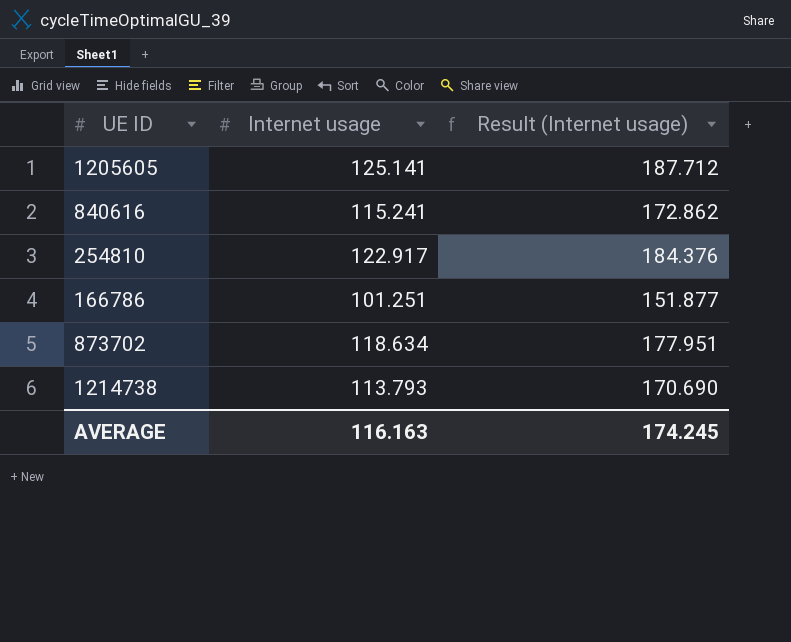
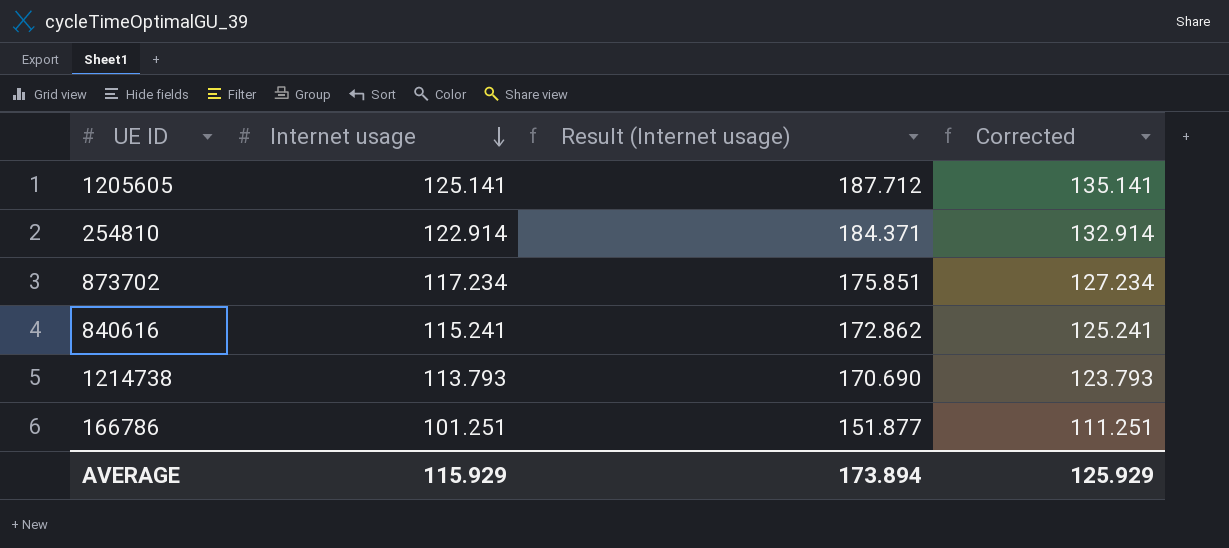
row order: none -> Internet usage descending
column Corrected | formula: none -> [Internet usage] + 10
254810 | Internet usage: 122.917 -> 122.914
254810 | Result (Internet usage): 184.376 -> 184.371
873702 | Internet usage: 118.634 -> 117.234
873702 | Result (Internet usage): 177.951 -> 175.851
AVERAGE | Internet usage: 116.163 -> 115.929
AVERAGE | Result (Internet usage): 174.245 -> 173.894

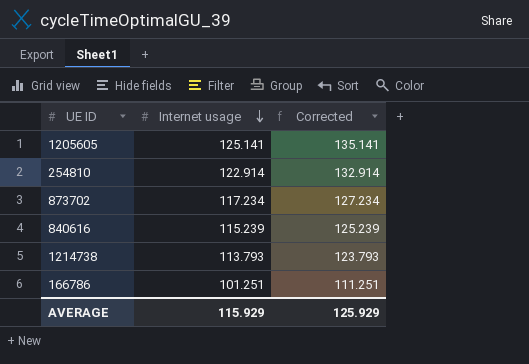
column Result (Internet usage) | formula: [Internet usage] * 1.5 -> none
840616 | Internet usage: 115.241 -> 115.239
840616 | Corrected: 125.241 -> 125.239

